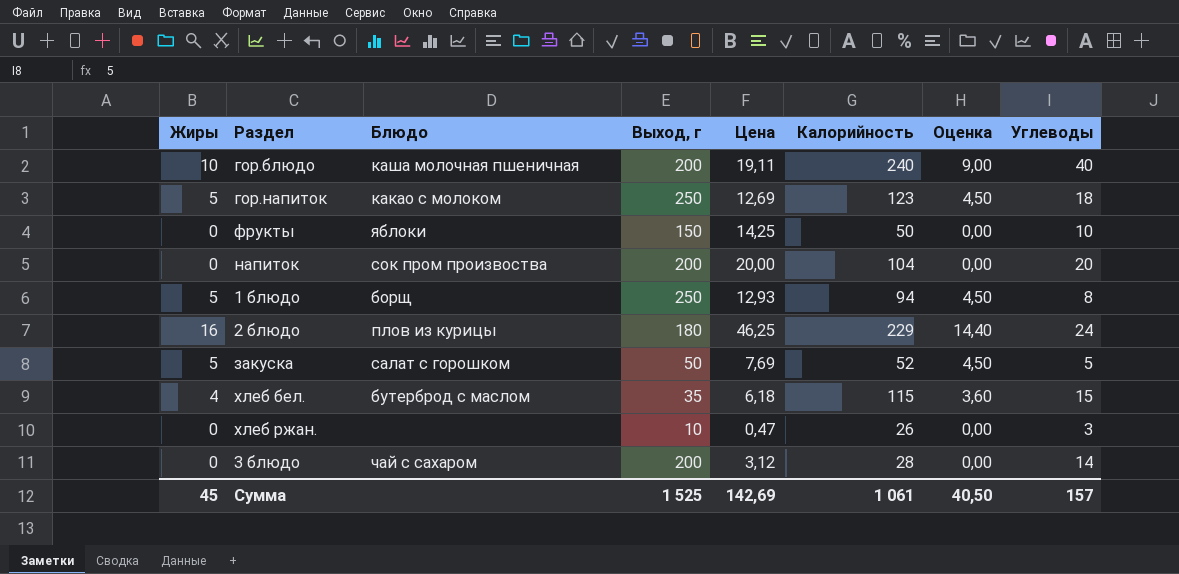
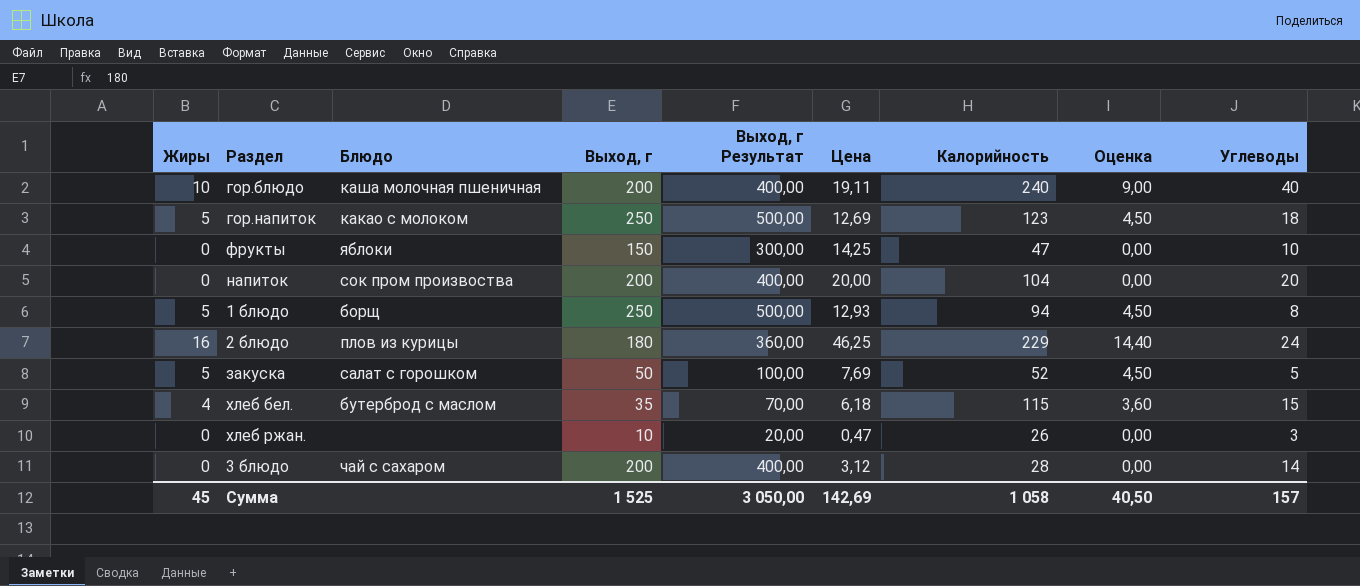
column Выход, г Результат | formula: none -> [Выход, г] * 2
фрукты | Калорийность: 50 -> 47
Сумма | Калорийность: 1 061 -> 1 058

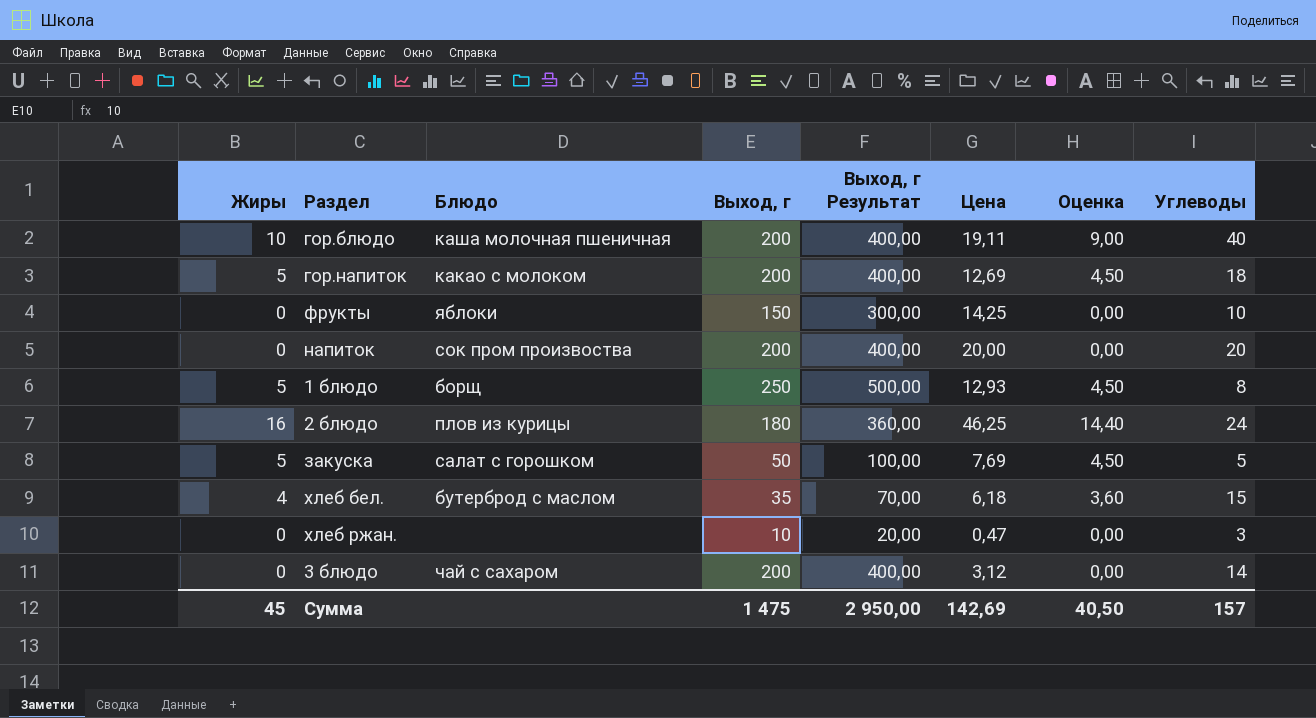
column Калорийность | position: 7 -> none
гор.напиток | Выход, г: 250 -> 200
гор.напиток | Выход, г Результат: 500,00 -> 400,00
Сумма | Выход, г: 1 525 -> 1 475
Сумма | Выход, г Результат: 3 050,00 -> 2 950,00

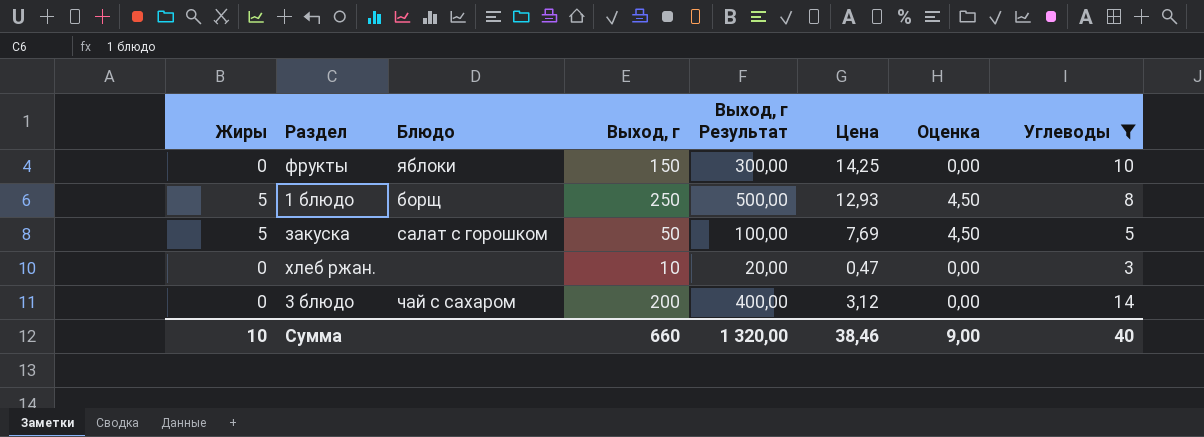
filter: none -> Углеводы <= 14
Сумма | Жиры: 45 -> 10
Сумма | Выход, г: 1 475 -> 660
Сумма | Выход, г Результат: 2 950,00 -> 1 320,00
Сумма | Цена: 142,69 -> 38,46
Сумма | Оценка: 40,50 -> 9,00
Сумма | Углеводы: 157 -> 40

